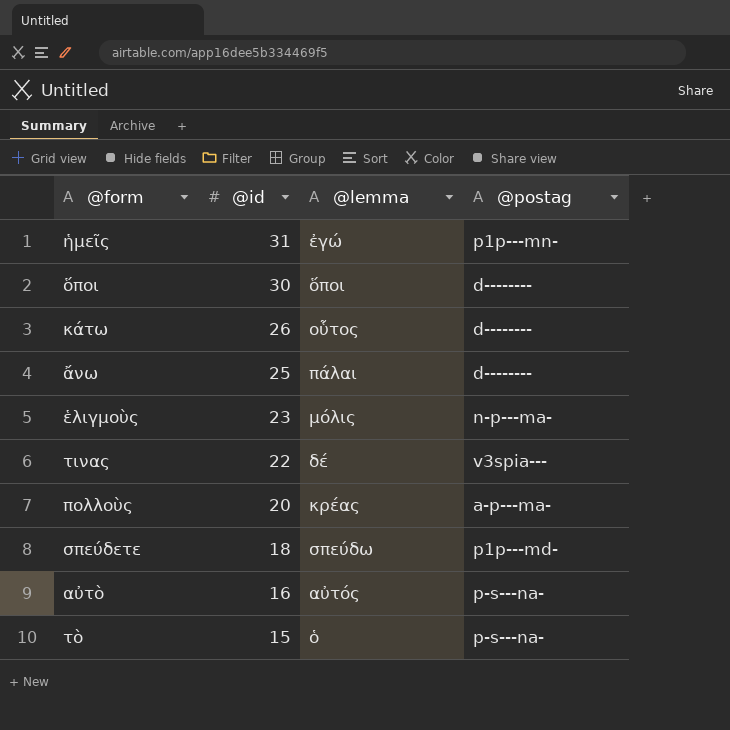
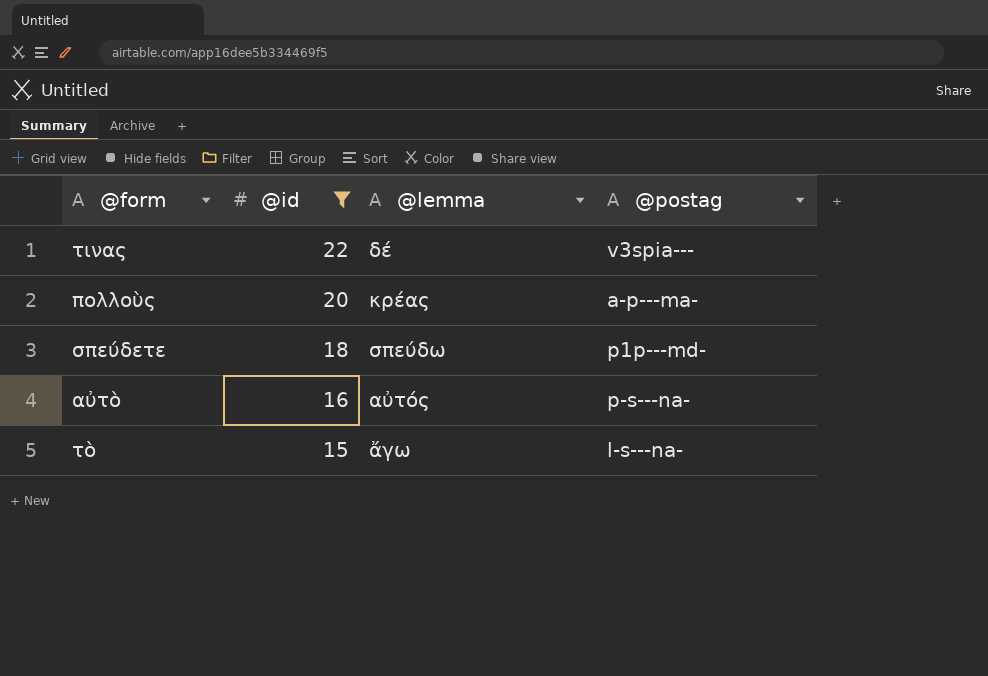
filter: none -> @id <= 22
τὸ | @lemma: ὁ -> ἄγω
τὸ | @postag: p-s---na- -> l-s---na-

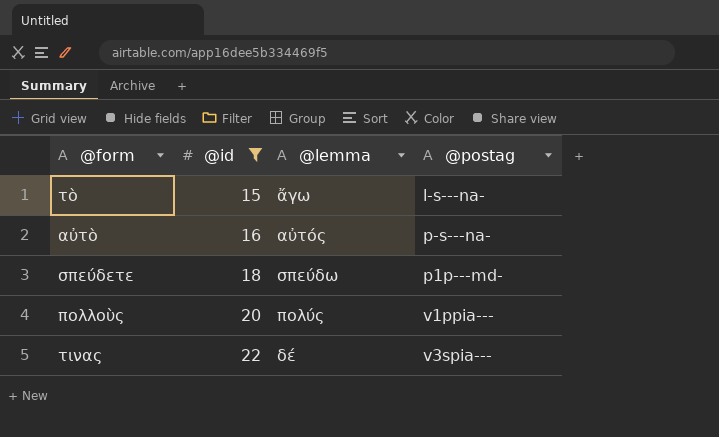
row order: @id descending -> @id ascending
πολλοὺς | @lemma: κρέας -> πολύς
πολλοὺς | @postag: a-p---ma- -> v1ppia---

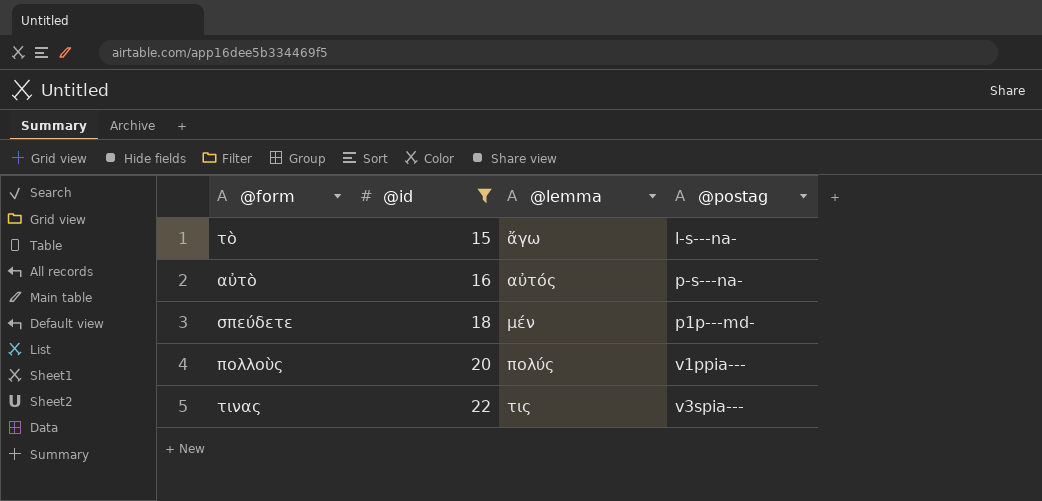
σπεύδετε | @lemma: σπεύδω -> μέν
τινας | @lemma: δέ -> τις

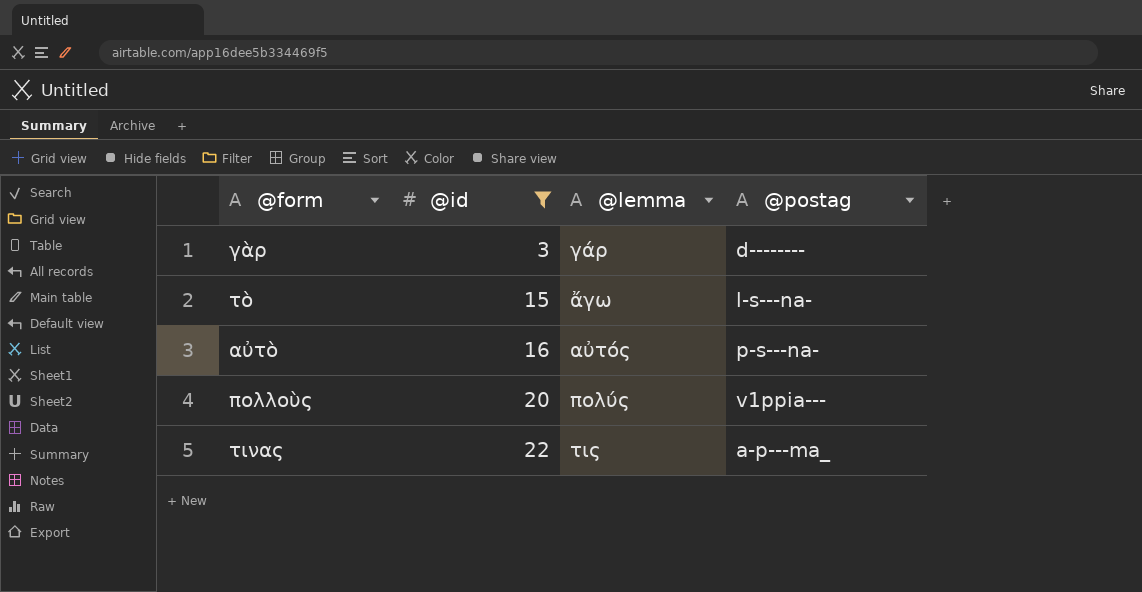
row σπεύδετε: 18 | μέν | p1p---md- -> none
row γὰρ: none -> 3 | γάρ | d--------
τινας | @postag: v3spia--- -> a-p---ma_

